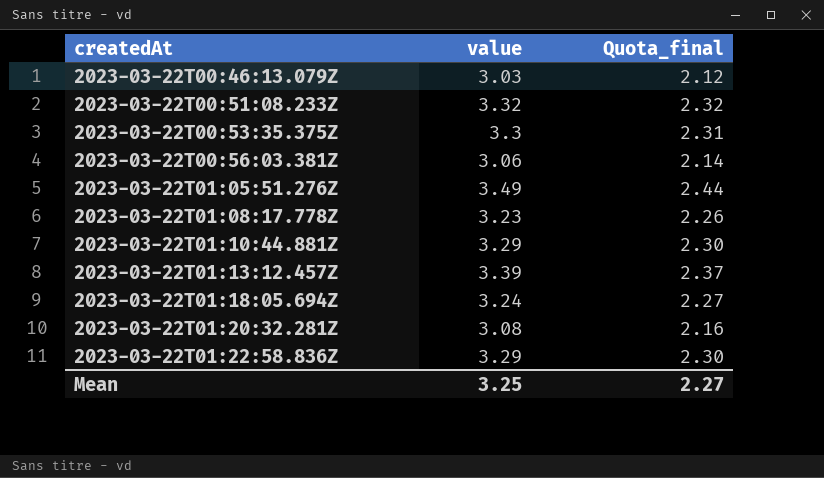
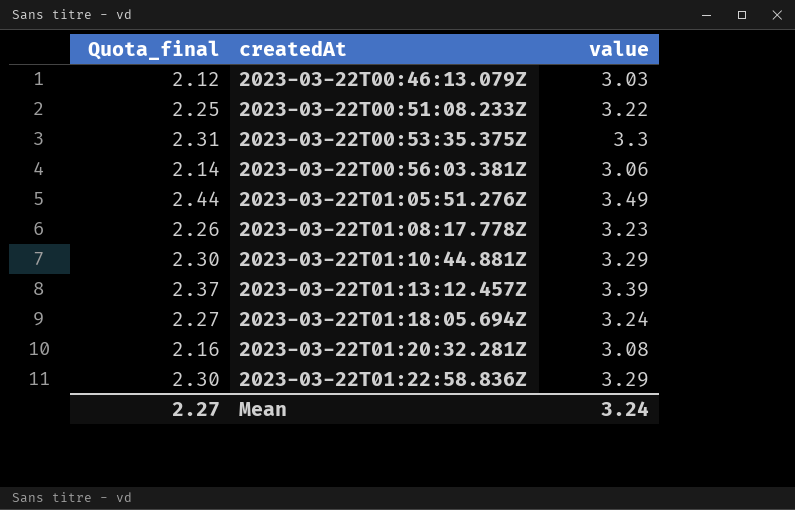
column Quota_final | position: 3 -> 1
2023-03-22T00:51:08.233Z | Quota_final: 2.32 -> 2.25
2023-03-22T00:51:08.233Z | value: 3.32 -> 3.22
Mean | value: 3.25 -> 3.24

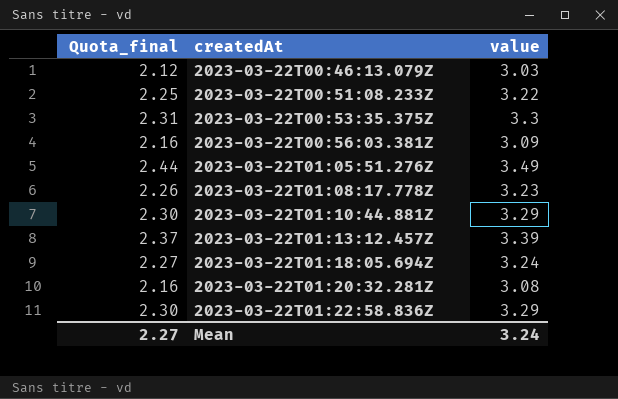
2023-03-22T00:56:03.381Z | Quota_final: 2.14 -> 2.16
2023-03-22T00:56:03.381Z | value: 3.06 -> 3.09

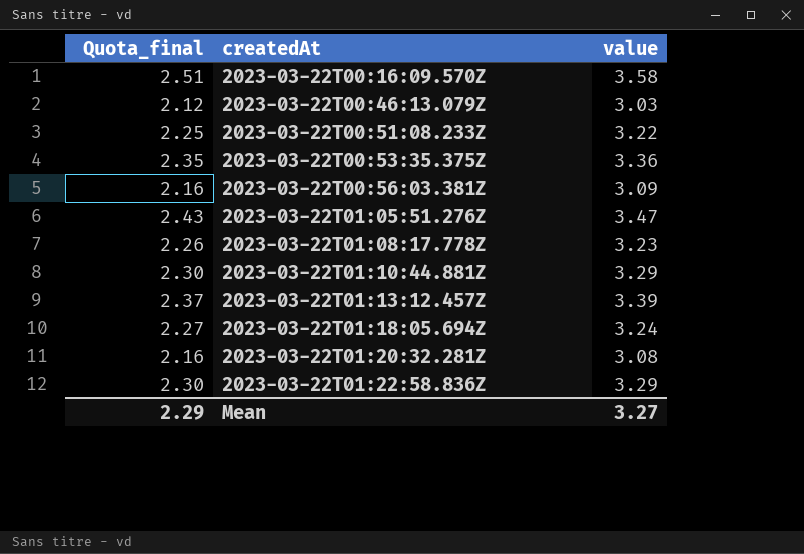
row 2023-03-22T00:16:09.570Z: none -> 2.51 | 3.58
2023-03-22T00:53:35.375Z | Quota_final: 2.31 -> 2.35
2023-03-22T00:53:35.375Z | value: 3.3 -> 3.36
2023-03-22T01:05:51.276Z | Quota_final: 2.44 -> 2.43
2023-03-22T01:05:51.276Z | value: 3.49 -> 3.47
Mean | Quota_final: 2.27 -> 2.29
Mean | value: 3.24 -> 3.27

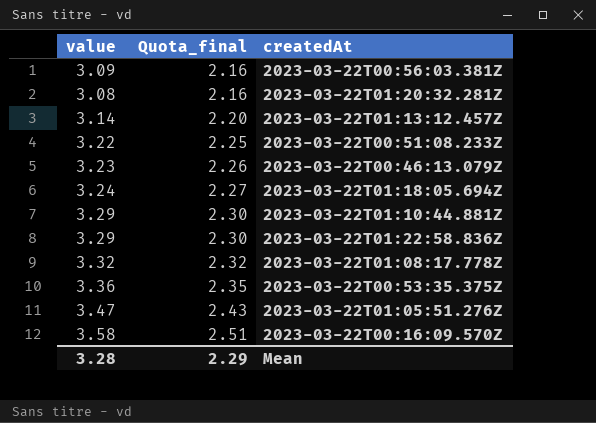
row order: createdAt ascending -> Quota_final ascending
column value | position: 3 -> 1
2023-03-22T01:13:12.457Z | value: 3.39 -> 3.14
2023-03-22T01:13:12.457Z | Quota_final: 2.37 -> 2.20
2023-03-22T00:46:13.079Z | value: 3.03 -> 3.23
2023-03-22T00:46:13.079Z | Quota_final: 2.12 -> 2.26
2023-03-22T01:08:17.778Z | value: 3.23 -> 3.32
2023-03-22T01:08:17.778Z | Quota_final: 2.26 -> 2.32
Mean | value: 3.27 -> 3.28

